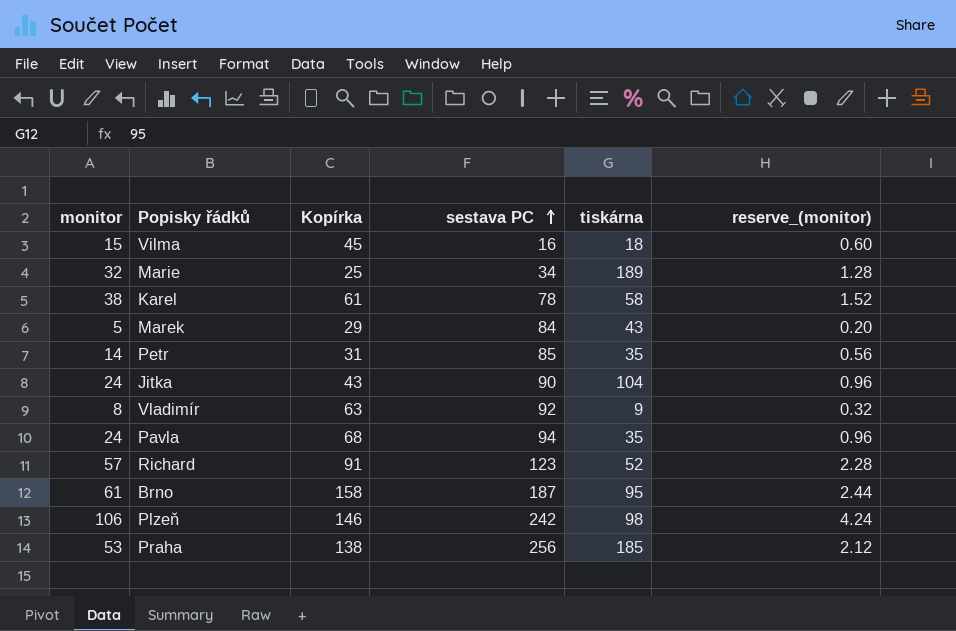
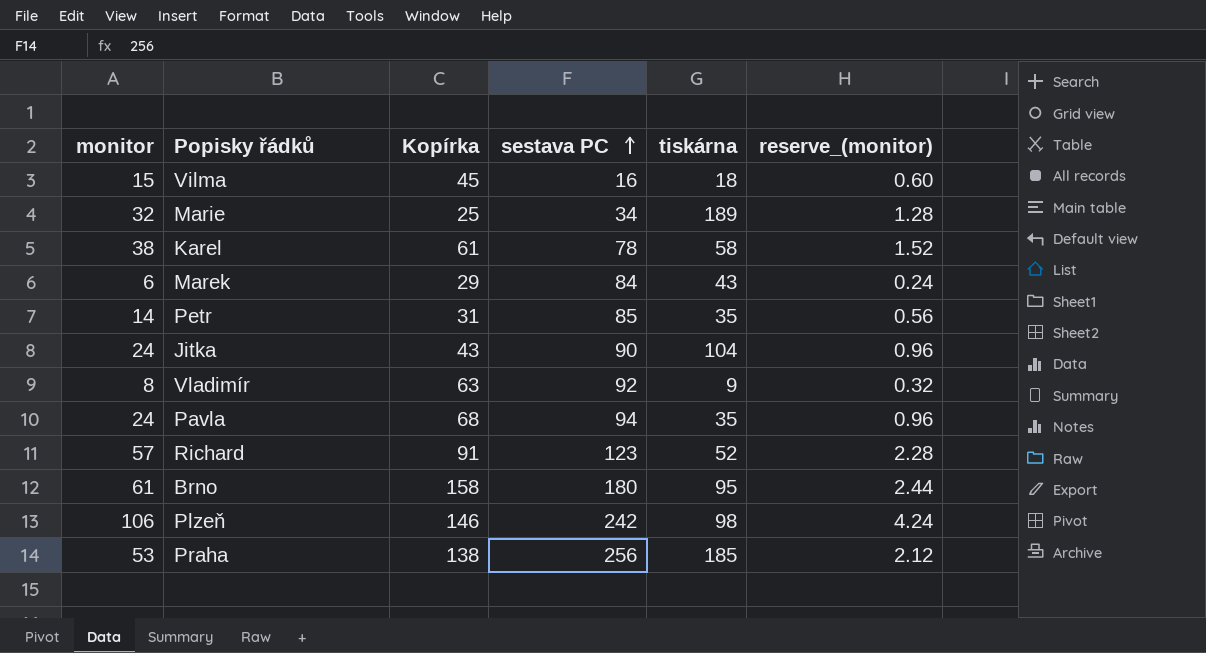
Marek | monitor: 5 -> 6
Marek | reserve_(monitor): 0.20 -> 0.24
Brno | sestava PC: 187 -> 180

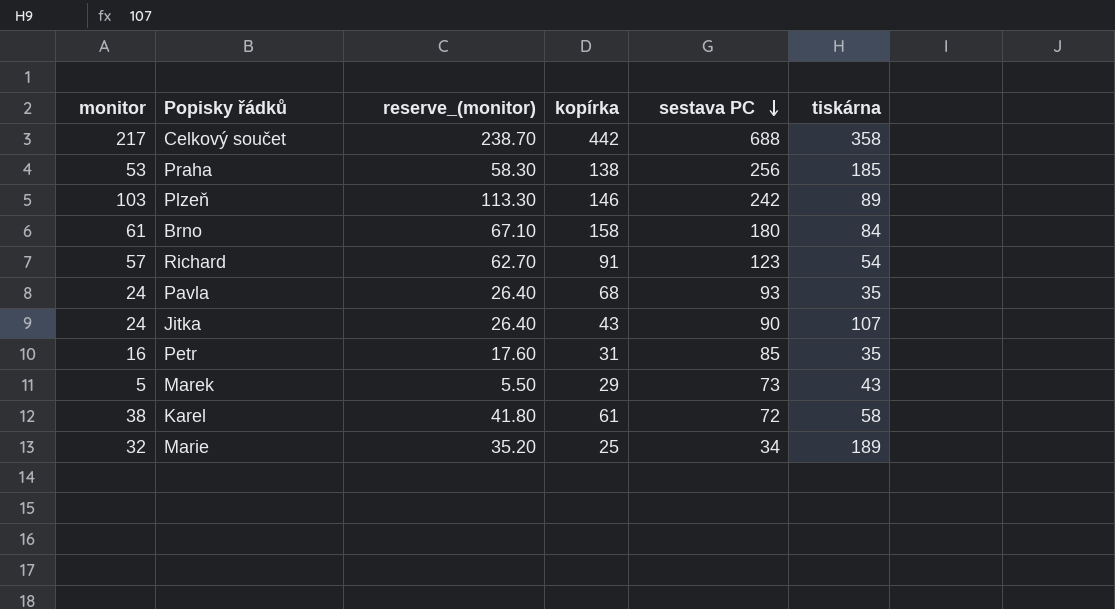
row order: sestava PC ascending -> sestava PC descending
column reserve_(monitor) | formula: [monitor] * 0.04 -> [monitor] * 1.1
column reserve_(monitor) | position: 6 -> 3
column name: Kopírka -> kopírka
row Vilma: 15 | 45 | 16 | 18 | 0.60 -> none
row Vladimír: 8 | 63 | 92 | 9 | 0.32 -> none
row Celkový součet: none -> 217 | 238.70 | 442 | 688 | 358
Plzeň | monitor: 106 -> 103
Plzeň | tiskárna: 98 -> 89
Brno | tiskárna: 95 -> 84
Richard | tiskárna: 52 -> 54
Pavla | sestava PC: 94 -> 93
Jitka | tiskárna: 104 -> 107
Petr | monitor: 14 -> 16
Marek | monitor: 6 -> 5
Marek | sestava PC: 84 -> 73
Karel | sestava PC: 78 -> 72

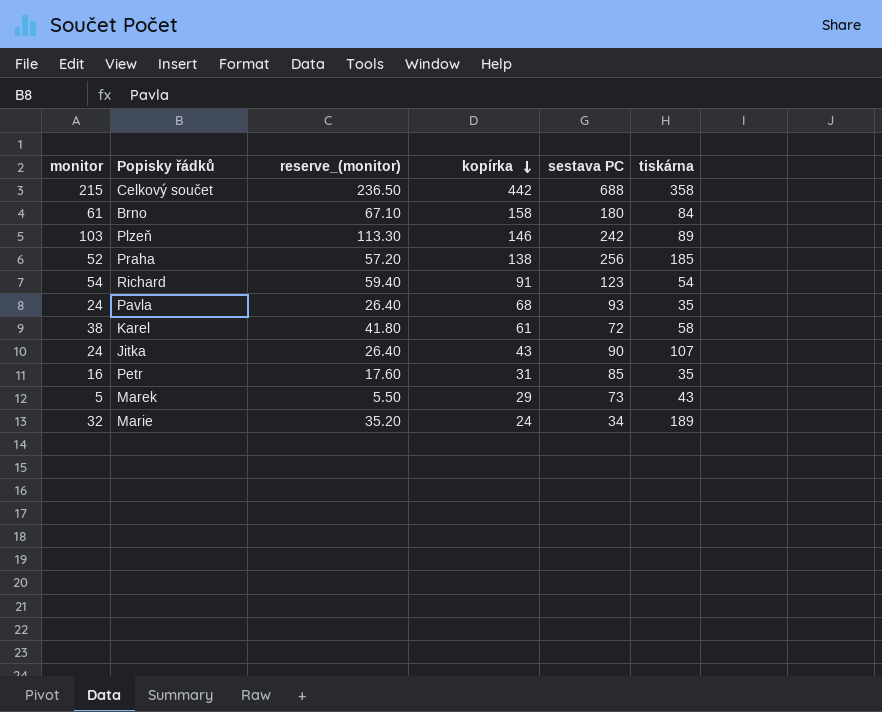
row order: sestava PC descending -> kopírka descending
Celkový součet | monitor: 217 -> 215
Celkový součet | reserve_(monitor): 238.70 -> 236.50
Praha | monitor: 53 -> 52
Praha | reserve_(monitor): 58.30 -> 57.20
Richard | monitor: 57 -> 54
Richard | reserve_(monitor): 62.70 -> 59.40
Marie | kopírka: 25 -> 24

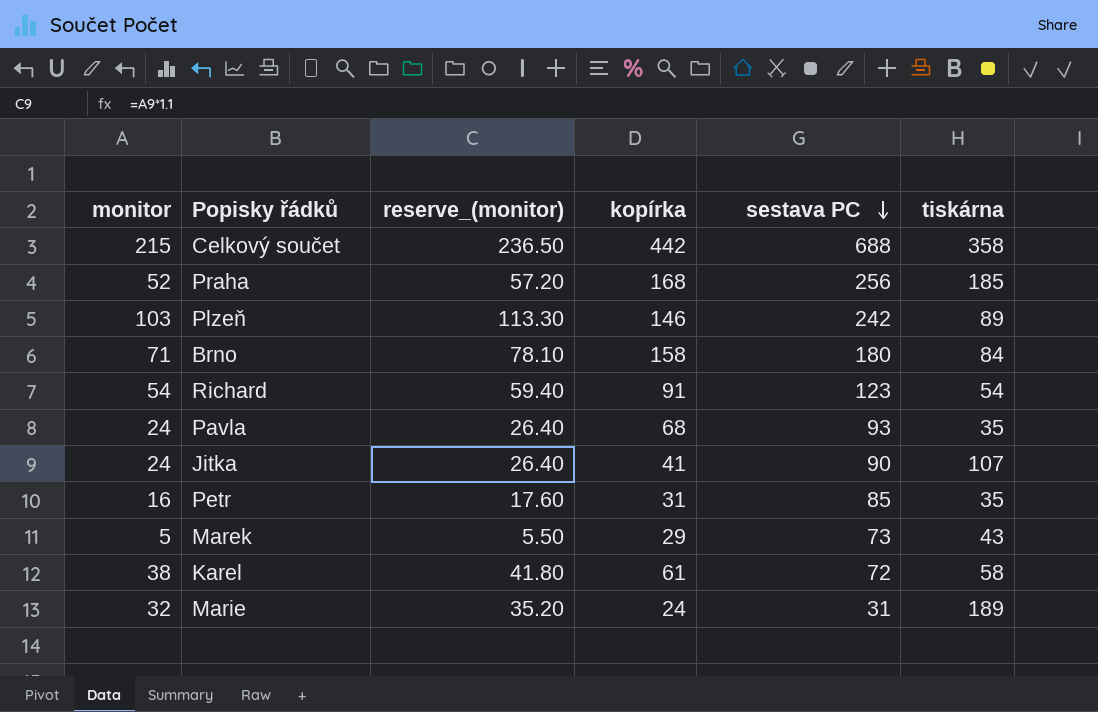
row order: kopírka descending -> sestava PC descending
Praha | kopírka: 138 -> 168
Brno | monitor: 61 -> 71
Brno | reserve_(monitor): 67.10 -> 78.10
Jitka | kopírka: 43 -> 41
Marie | sestava PC: 34 -> 31

